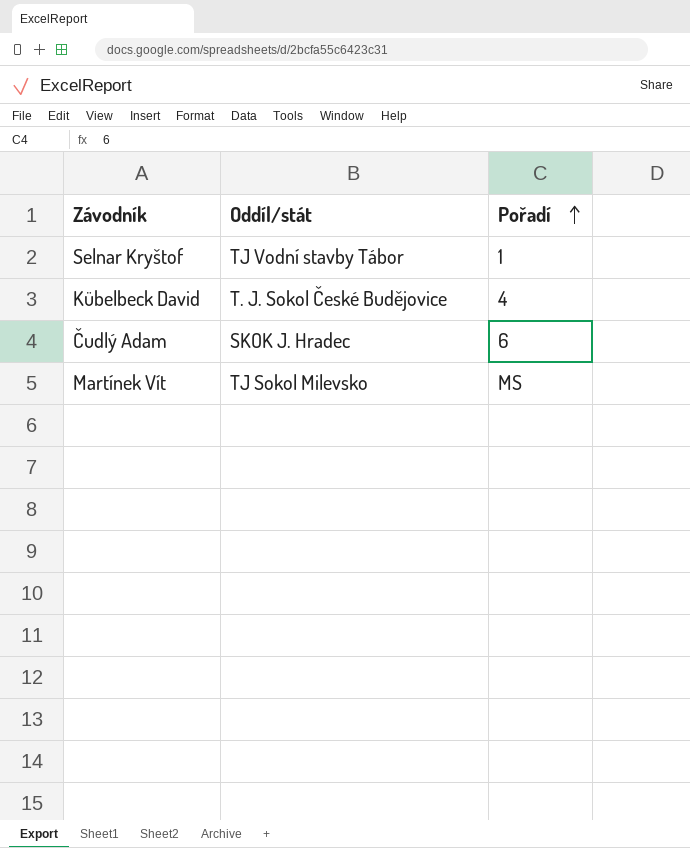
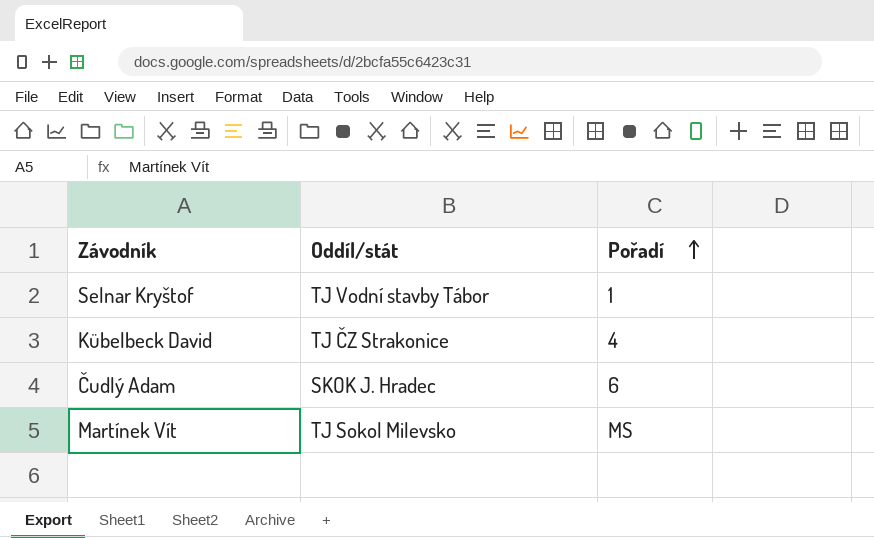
Kübelbeck David | Oddíl/stát: T. J. Sokol České Budějovice -> TJ ČZ Strakonice

